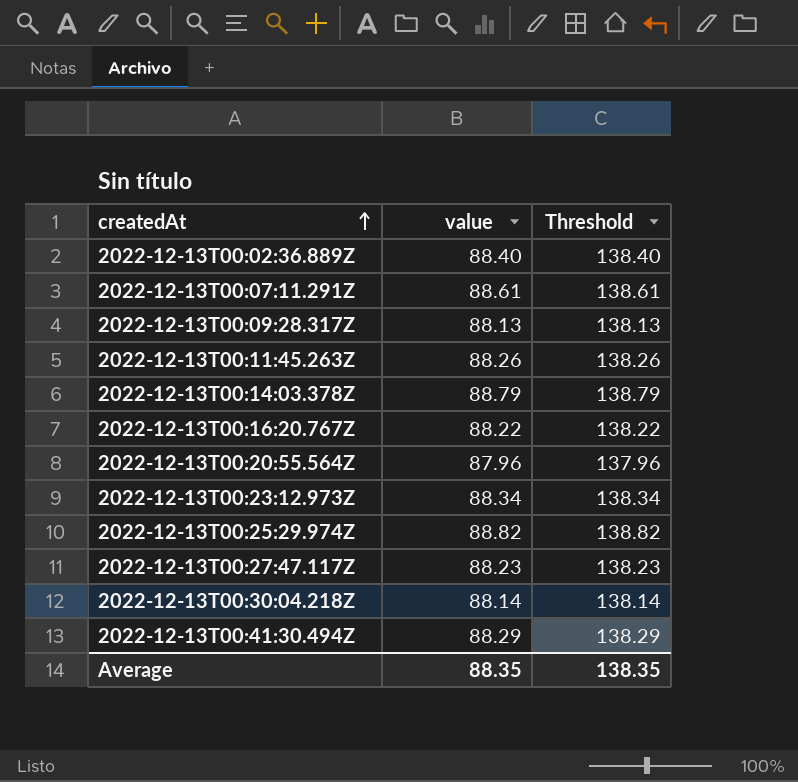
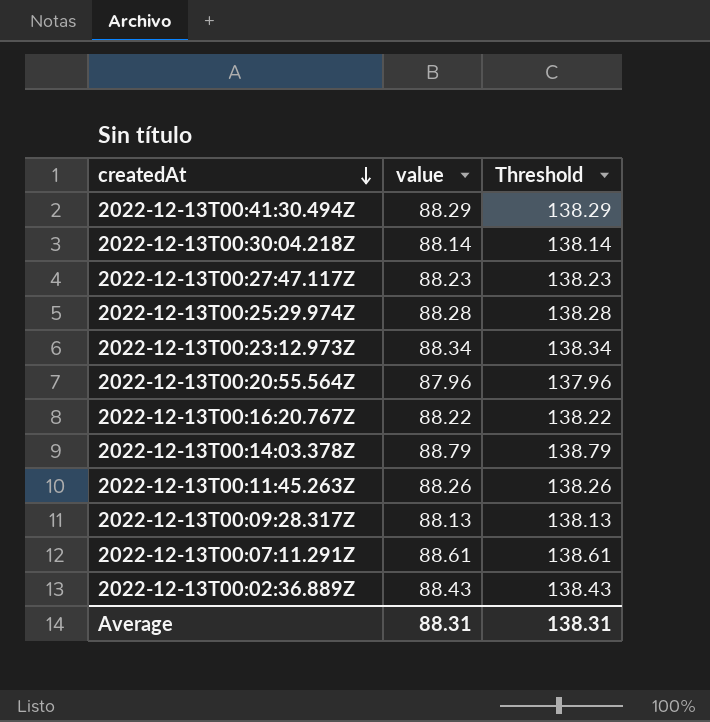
row order: createdAt ascending -> createdAt descending
2022-12-13T00:25:29.974Z | value: 88.82 -> 88.28
2022-12-13T00:25:29.974Z | Threshold: 138.82 -> 138.28
2022-12-13T00:02:36.889Z | value: 88.40 -> 88.43
2022-12-13T00:02:36.889Z | Threshold: 138.40 -> 138.43
Average | value: 88.35 -> 88.31
Average | Threshold: 138.35 -> 138.31

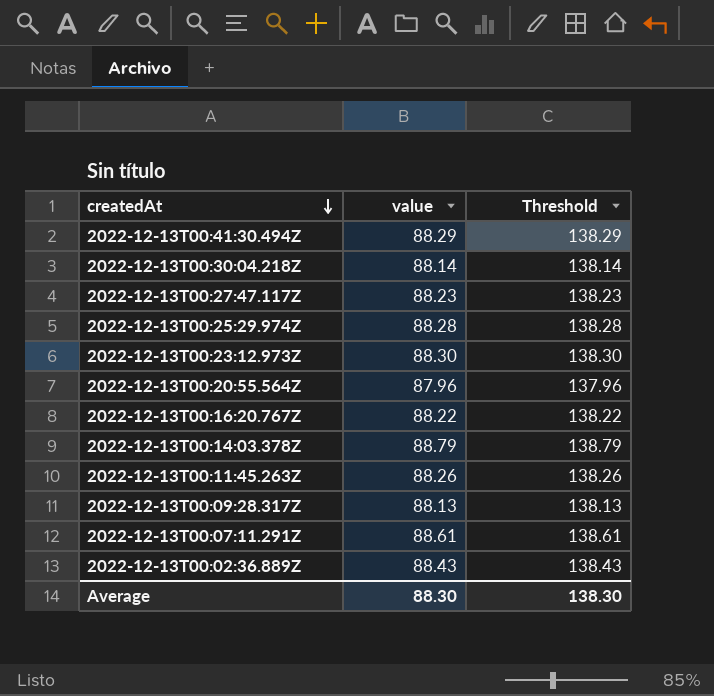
2022-12-13T00:23:12.973Z | value: 88.34 -> 88.30
2022-12-13T00:23:12.973Z | Threshold: 138.34 -> 138.30
Average | value: 88.31 -> 88.30
Average | Threshold: 138.31 -> 138.30

